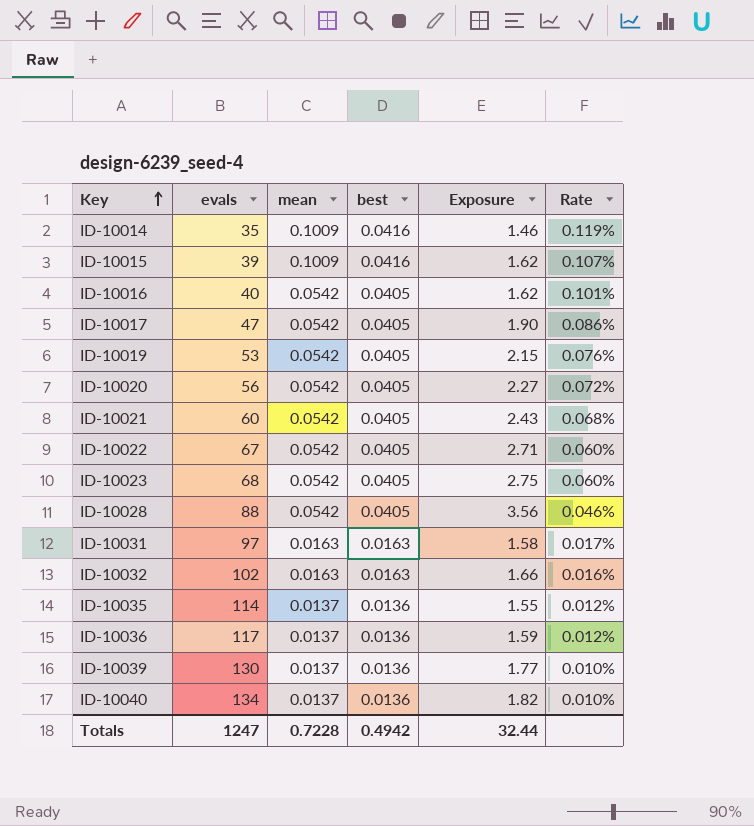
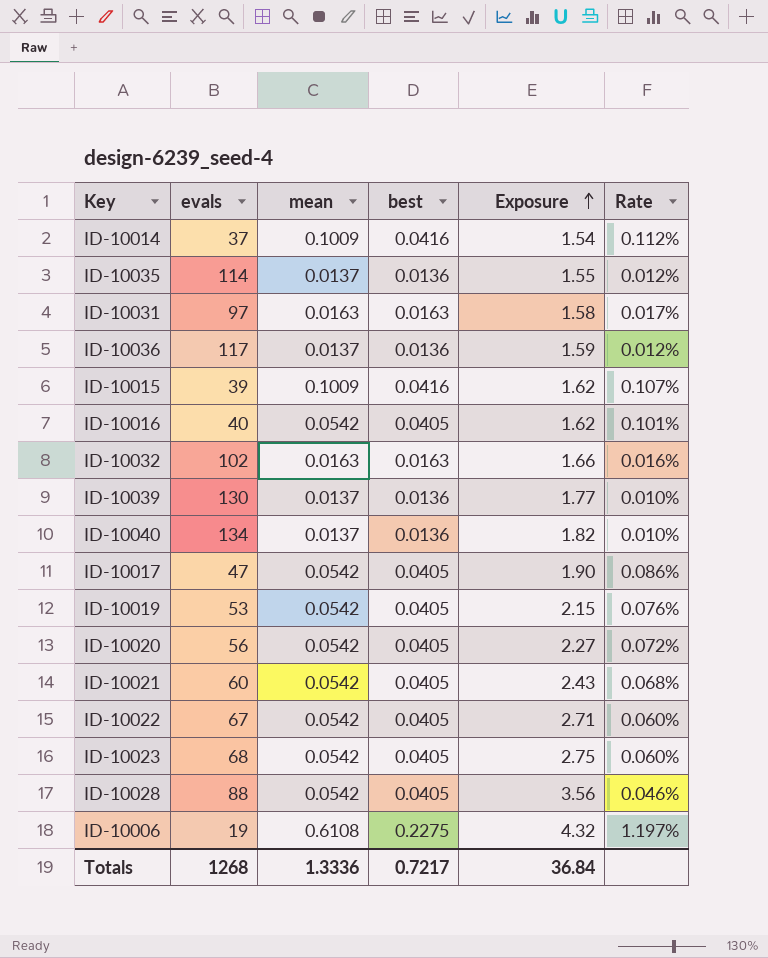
row order: Key ascending -> Exposure ascending
ID-10014 | evals: 35 -> 37
ID-10014 | Exposure: 1.46 -> 1.54
ID-10014 | Rate: 0.119% -> 0.112%
row ID-10006: none -> 19 | 0.6108 | 0.2275 | 4.32 | 1.197%
Totals | evals: 1247 -> 1268
Totals | mean: 0.7228 -> 1.3336
Totals | best: 0.4942 -> 0.7217
Totals | Exposure: 32.44 -> 36.84

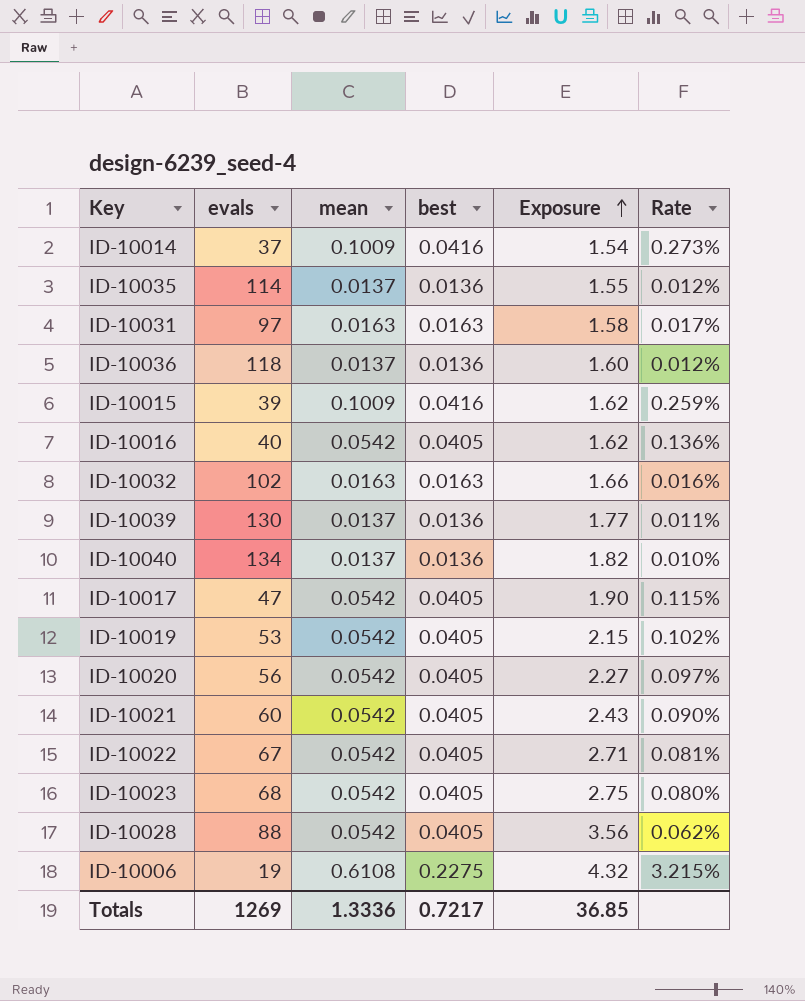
column Rate | formula: [best] / [evals] -> [mean] / [evals]
ID-10036 | evals: 117 -> 118
ID-10036 | Exposure: 1.59 -> 1.60
Totals | evals: 1268 -> 1269
Totals | Exposure: 36.84 -> 36.85

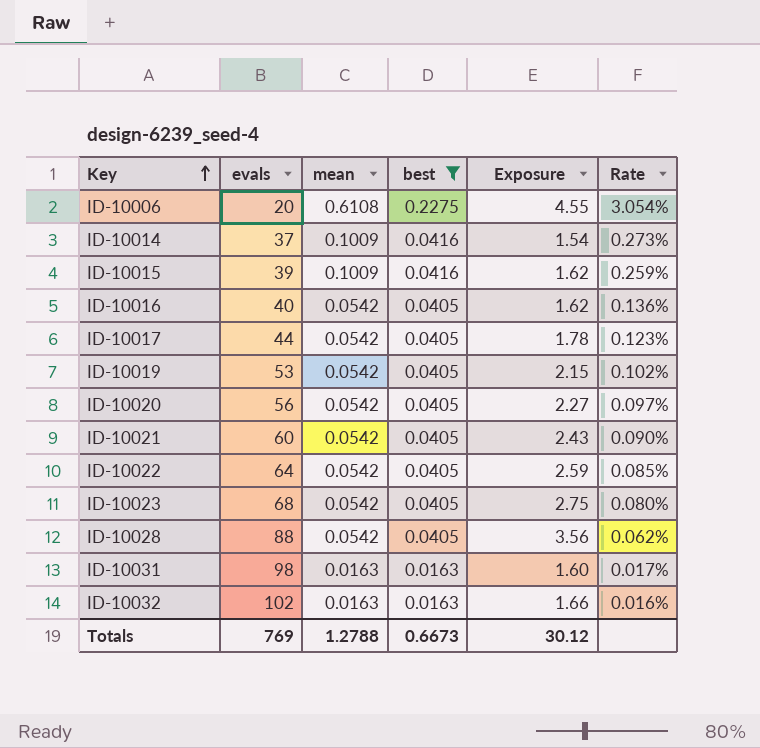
filter: none -> best != 0.0136
row order: Exposure ascending -> Key ascending
ID-10006 | evals: 19 -> 20
ID-10006 | Exposure: 4.32 -> 4.55
ID-10006 | Rate: 3.215% -> 3.054%
ID-10017 | evals: 47 -> 44
ID-10017 | Exposure: 1.90 -> 1.78
ID-10017 | Rate: 0.115% -> 0.123%
ID-10022 | evals: 67 -> 64
ID-10022 | Exposure: 2.71 -> 2.59
ID-10022 | Rate: 0.081% -> 0.085%
ID-10031 | evals: 97 -> 98
ID-10031 | Exposure: 1.58 -> 1.60
Totals | evals: 1269 -> 769
Totals | mean: 1.3336 -> 1.2788
Totals | best: 0.7217 -> 0.6673
Totals | Exposure: 36.85 -> 30.12

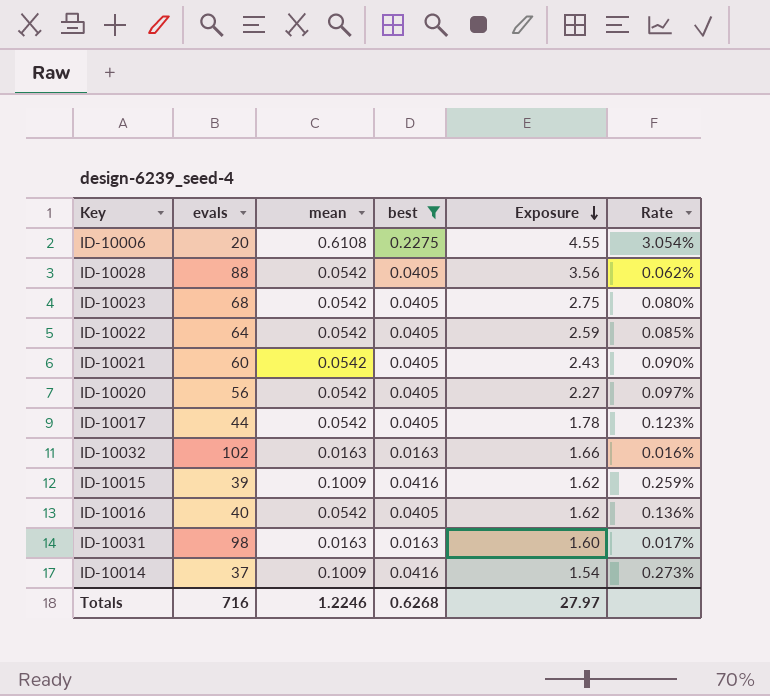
row order: Key ascending -> Exposure descending
row ID-10019: 53 | 0.0542 | 0.0405 | 2.15 | 0.102% -> none
Totals | evals: 769 -> 716
Totals | mean: 1.2788 -> 1.2246
Totals | best: 0.6673 -> 0.6268
Totals | Exposure: 30.12 -> 27.97

